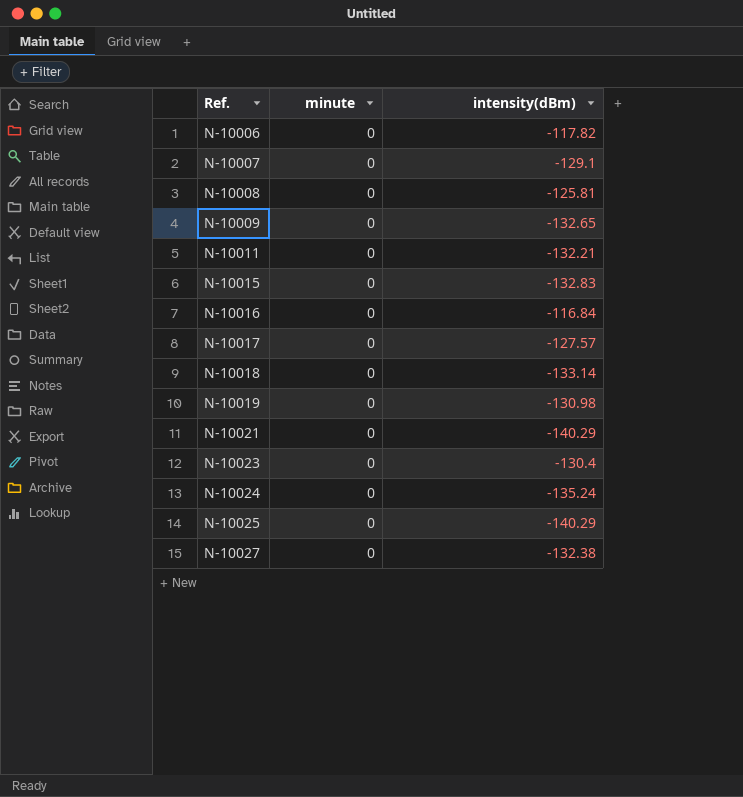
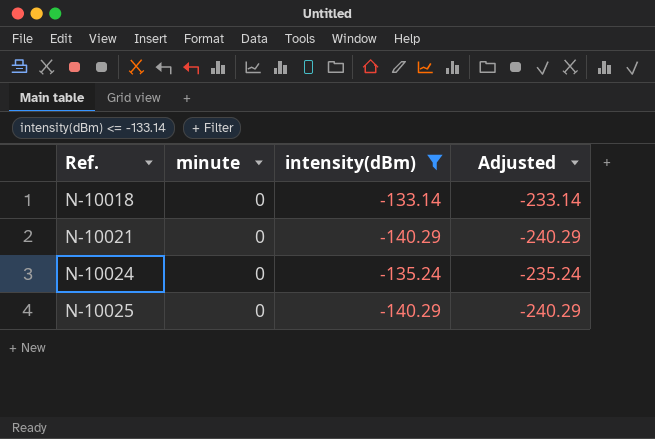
filter: none -> intensity(dBm) <= -133.14
column Adjusted | formula: none -> [intensity(dBm)] - 100

